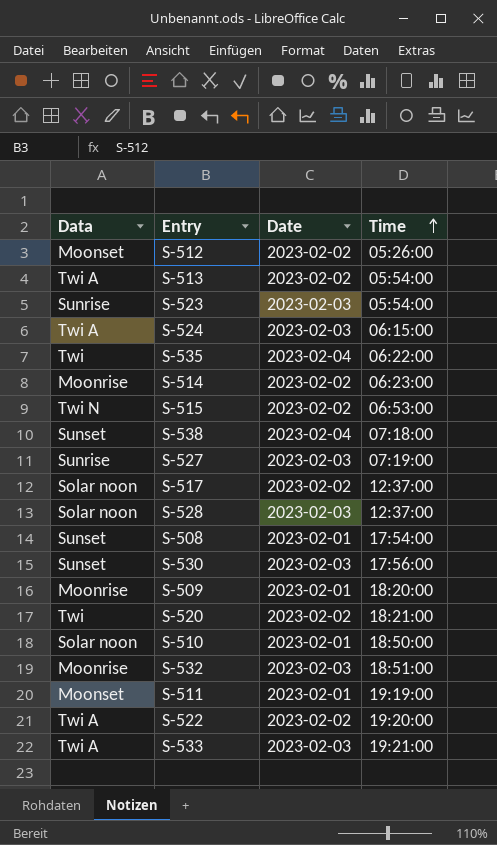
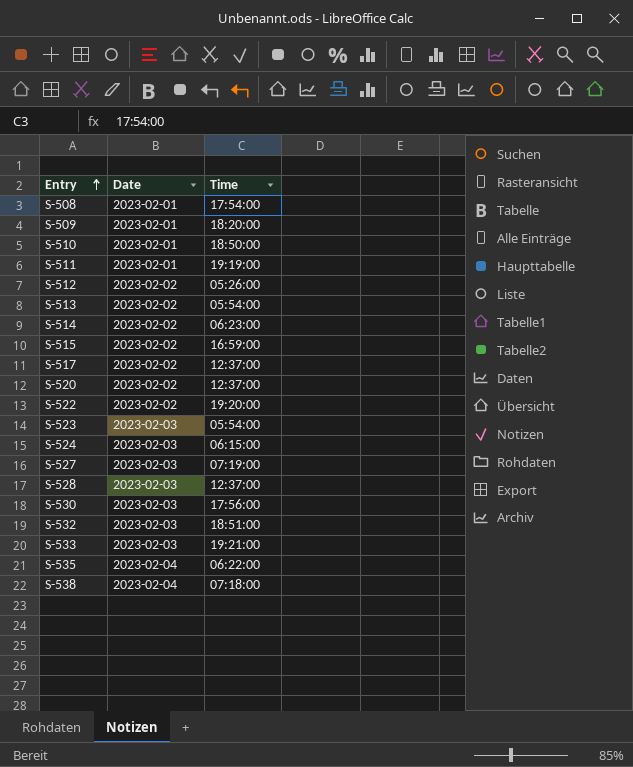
row order: Time ascending -> Entry ascending
column Data | position: 1 -> none
S-515 | Time: 06:53:00 -> 16:59:00
S-520 | Time: 18:21:00 -> 12:37:00

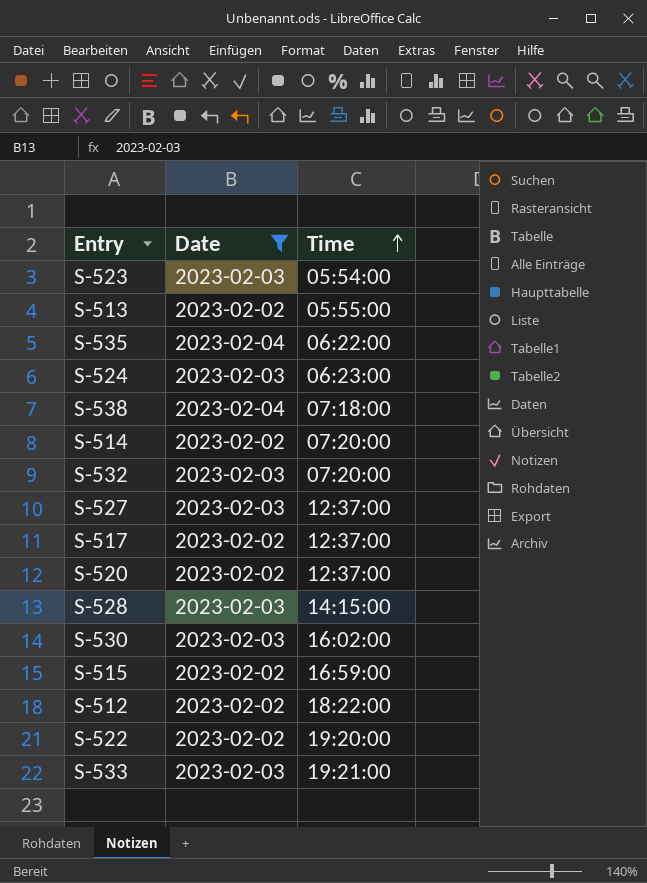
filter: none -> Date != 2023-02-01
row order: Entry ascending -> Time ascending
S-513 | Time: 05:54:00 -> 05:55:00
S-524 | Time: 06:15:00 -> 06:23:00
S-514 | Time: 06:23:00 -> 07:20:00
S-532 | Time: 18:51:00 -> 07:20:00
S-527 | Time: 07:19:00 -> 12:37:00
S-528 | Time: 12:37:00 -> 14:15:00
S-530 | Time: 17:56:00 -> 16:02:00
S-512 | Time: 05:26:00 -> 18:22:00

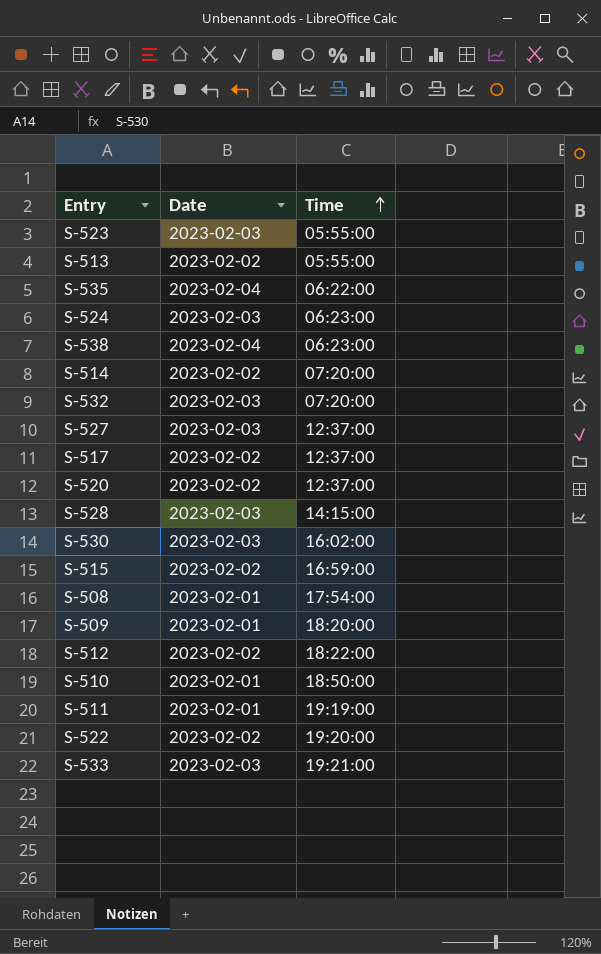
filter: Date != 2023-02-01 -> none
S-523 | Time: 05:54:00 -> 05:55:00
S-538 | Time: 07:18:00 -> 06:23:00

